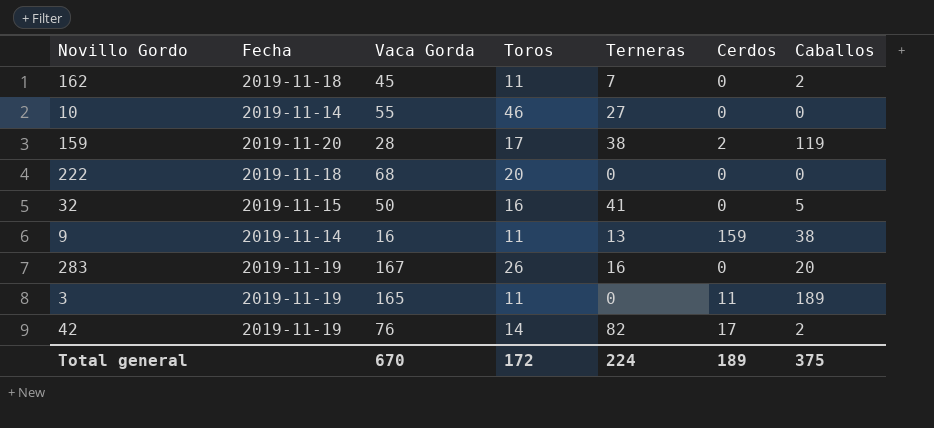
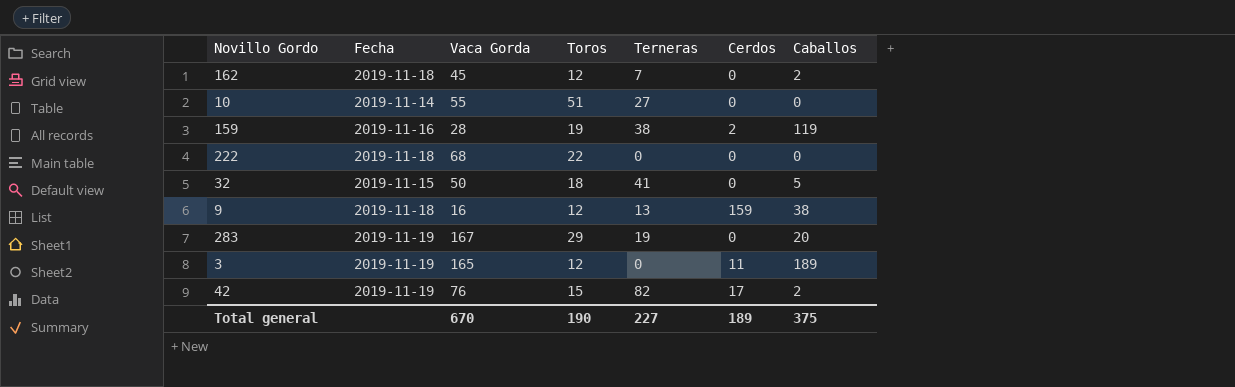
162 | Toros: 11 -> 12
10 | Toros: 46 -> 51
159 | Fecha: 2019-11-20 -> 2019-11-16
159 | Toros: 17 -> 19
222 | Toros: 20 -> 22
32 | Toros: 16 -> 18
9 | Fecha: 2019-11-14 -> 2019-11-18
9 | Toros: 11 -> 12
283 | Toros: 26 -> 29
283 | Terneras: 16 -> 19
3 | Toros: 11 -> 12
42 | Toros: 14 -> 15
Total general | Toros: 172 -> 190
Total general | Terneras: 224 -> 227

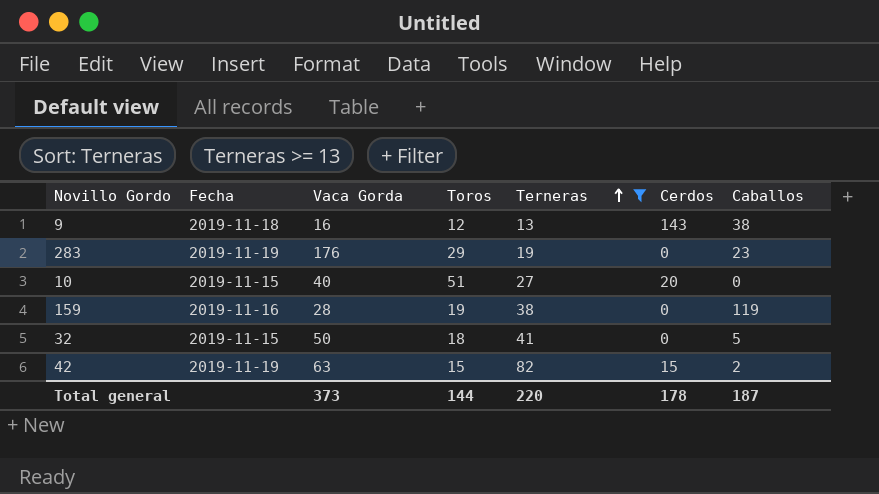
filter: none -> Terneras >= 13
row order: none -> Terneras ascending
9 | Cerdos: 159 -> 143
283 | Vaca Gorda: 167 -> 176
283 | Caballos: 20 -> 23
10 | Fecha: 2019-11-14 -> 2019-11-15
10 | Vaca Gorda: 55 -> 40
10 | Cerdos: 0 -> 20
159 | Cerdos: 2 -> 0
42 | Vaca Gorda: 76 -> 63
42 | Cerdos: 17 -> 15
Total general | Vaca Gorda: 670 -> 373
Total general | Toros: 190 -> 144
Total general | Terneras: 227 -> 220
Total general | Cerdos: 189 -> 178
Total general | Caballos: 375 -> 187

